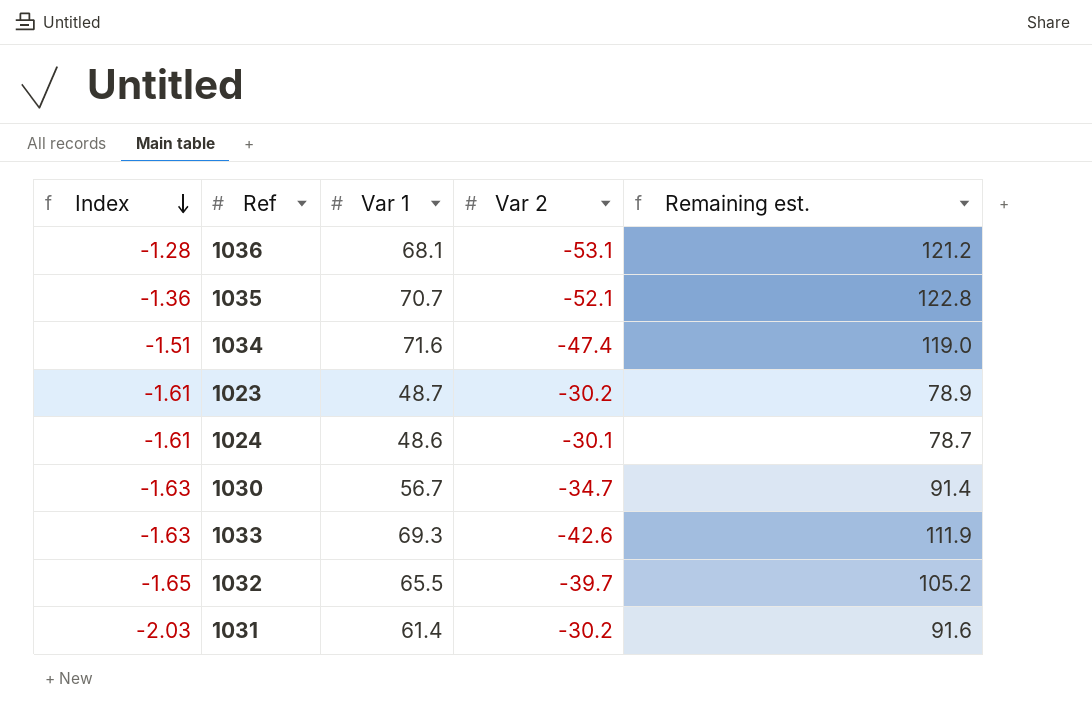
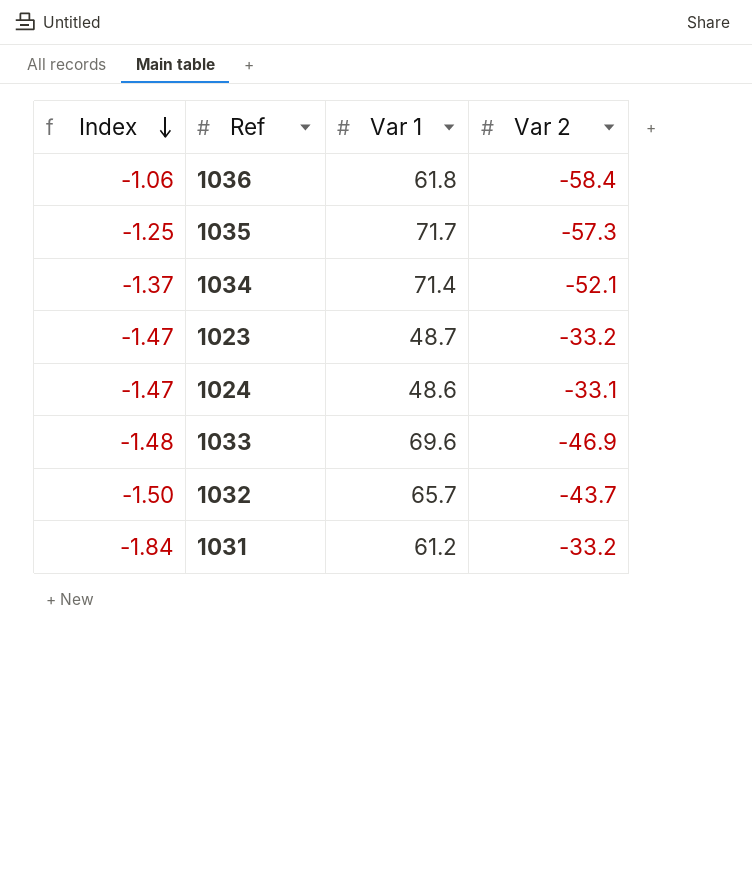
column Remaining est. | formula: [Var 1] - [Var 2] -> none
row 1030: -1.63 | 56.7 | -34.7 | 91.4 -> none
1036 | Index: -1.28 -> -1.06
1036 | Var 1: 68.1 -> 61.8
1036 | Var 2: -53.1 -> -58.4
1035 | Index: -1.36 -> -1.25
1035 | Var 1: 70.7 -> 71.7
1035 | Var 2: -52.1 -> -57.3
1034 | Index: -1.51 -> -1.37
1034 | Var 1: 71.6 -> 71.4
1034 | Var 2: -47.4 -> -52.1
1023 | Index: -1.61 -> -1.47
1023 | Var 2: -30.2 -> -33.2
1024 | Index: -1.61 -> -1.47
1024 | Var 2: -30.1 -> -33.1
1033 | Index: -1.63 -> -1.48
1033 | Var 1: 69.3 -> 69.6
1033 | Var 2: -42.6 -> -46.9
1032 | Index: -1.65 -> -1.50
1032 | Var 1: 65.5 -> 65.7
1032 | Var 2: -39.7 -> -43.7
1031 | Index: -2.03 -> -1.84
1031 | Var 1: 61.4 -> 61.2
1031 | Var 2: -30.2 -> -33.2

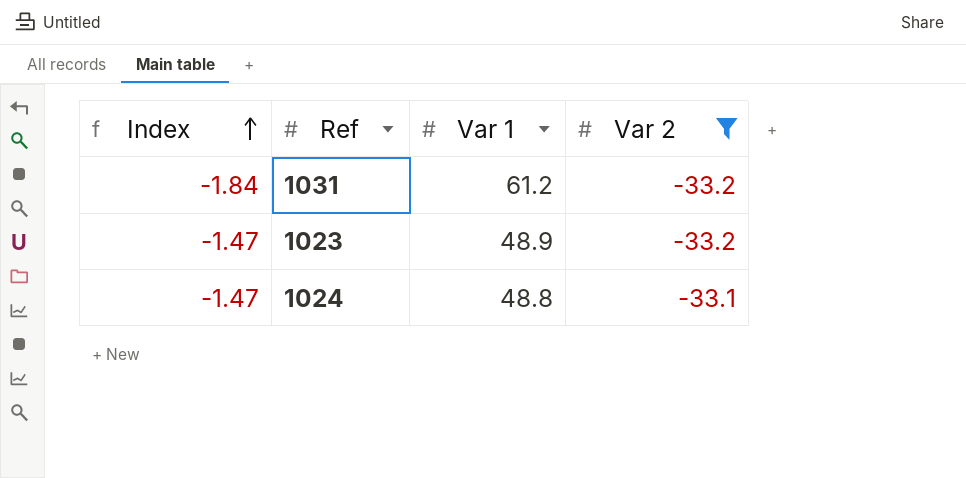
filter: none -> Var 2 >= -33.2
row order: Index descending -> Index ascending
1023 | Var 1: 48.7 -> 48.9
1024 | Var 1: 48.6 -> 48.8

